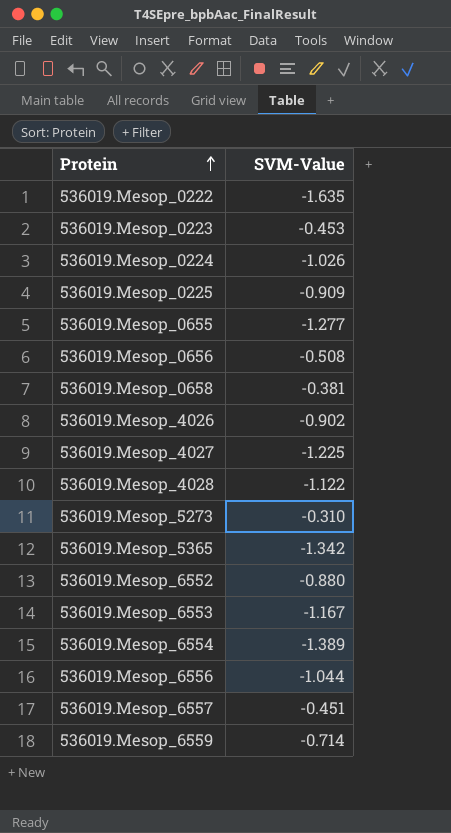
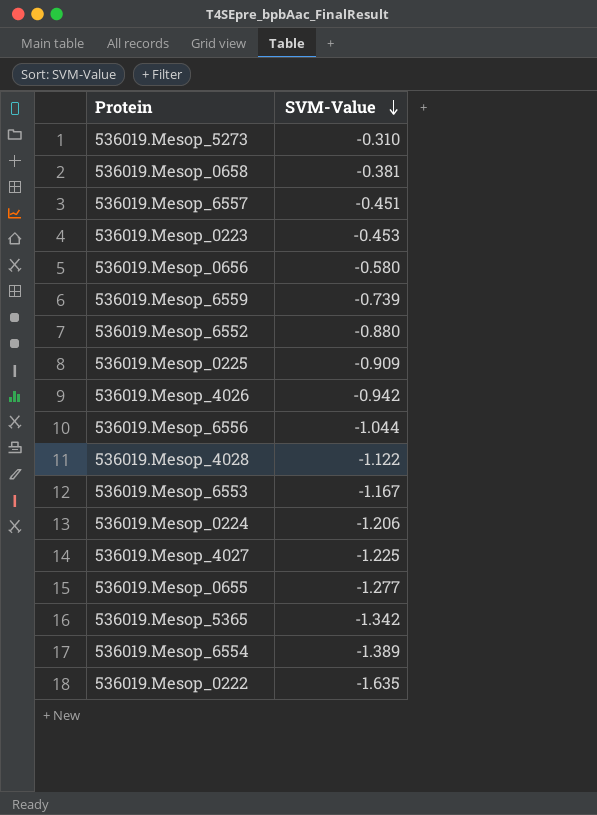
row order: Protein ascending -> SVM-Value descending
536019.Mesop_0656 | SVM-Value: -0.508 -> -0.580
536019.Mesop_6559 | SVM-Value: -0.714 -> -0.739
536019.Mesop_4026 | SVM-Value: -0.902 -> -0.942
536019.Mesop_0224 | SVM-Value: -1.026 -> -1.206

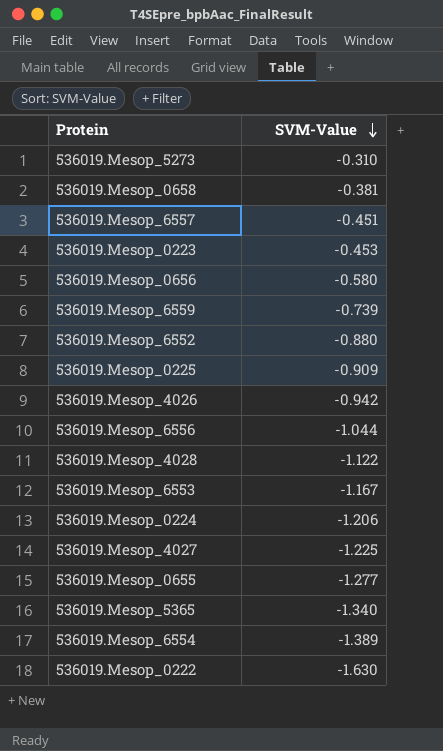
536019.Mesop_5365 | SVM-Value: -1.342 -> -1.340
536019.Mesop_0222 | SVM-Value: -1.635 -> -1.630

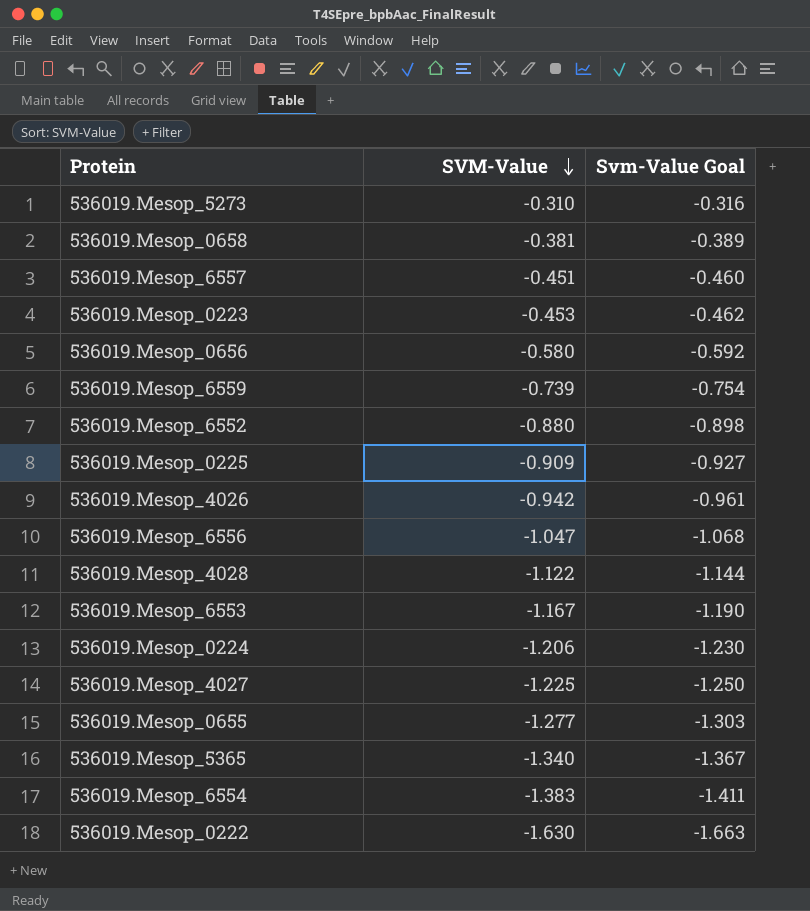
column Svm-Value Goal | formula: none -> [SVM-Value] * 1.02
536019.Mesop_6556 | SVM-Value: -1.044 -> -1.047
536019.Mesop_6554 | SVM-Value: -1.389 -> -1.383

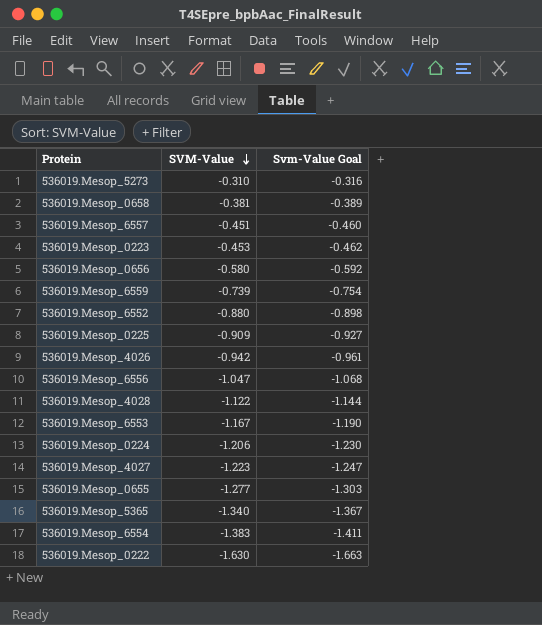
536019.Mesop_4027 | SVM-Value: -1.225 -> -1.223
536019.Mesop_4027 | Svm-Value Goal: -1.250 -> -1.247

